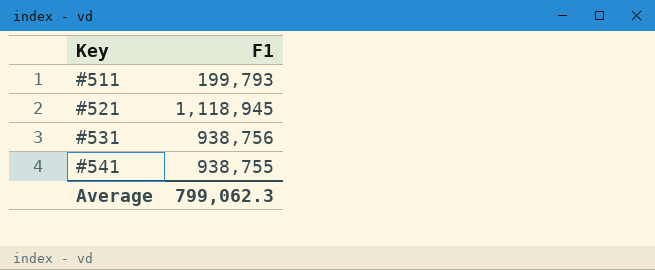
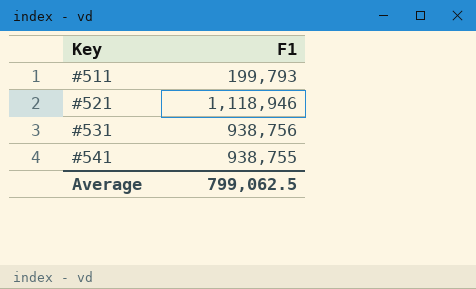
#521 | F1: 1,118,945 -> 1,118,946
Average | F1: 799,062.3 -> 799,062.5

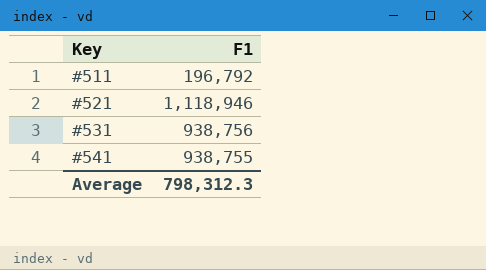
#511 | F1: 199,793 -> 196,792
Average | F1: 799,062.5 -> 798,312.3

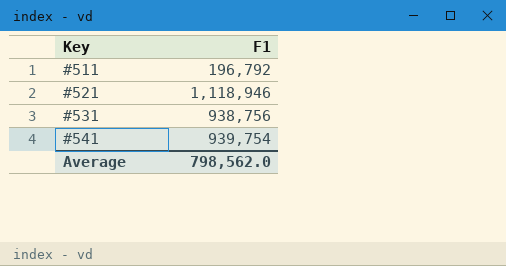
#541 | F1: 938,755 -> 939,754
Average | F1: 798,312.3 -> 798,562.0

